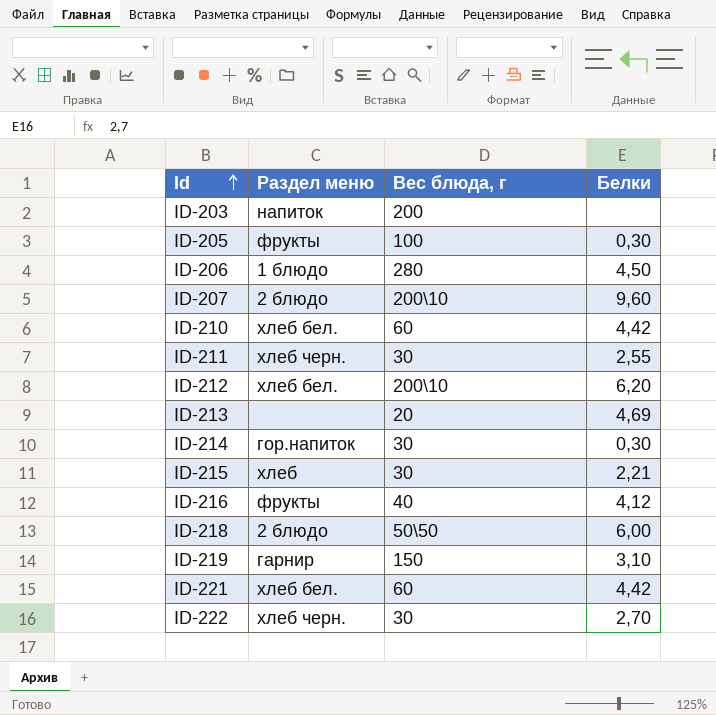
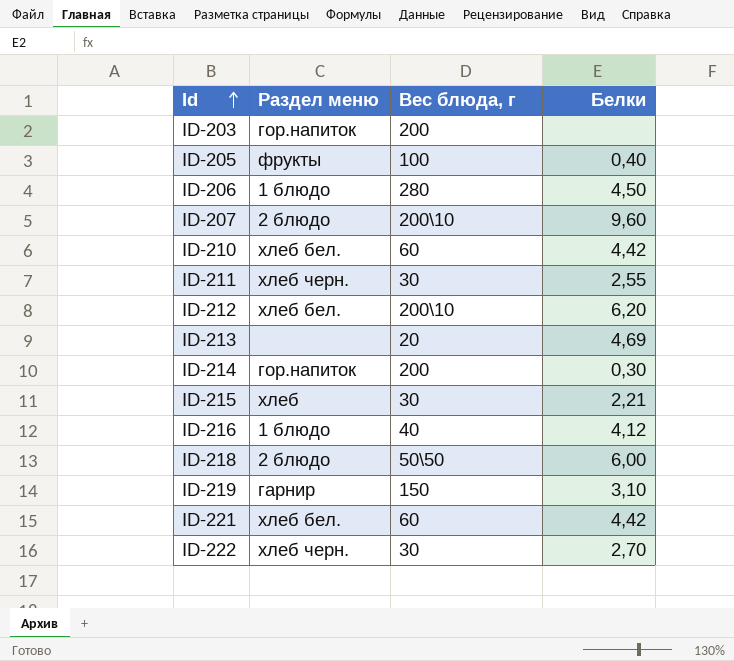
ID-203 | Раздел меню: напиток -> гор.напиток
ID-205 | Белки: 0,30 -> 0,40
ID-214 | Вес блюда, г: 30 -> 200
ID-216 | Раздел меню: фрукты -> 1 блюдо

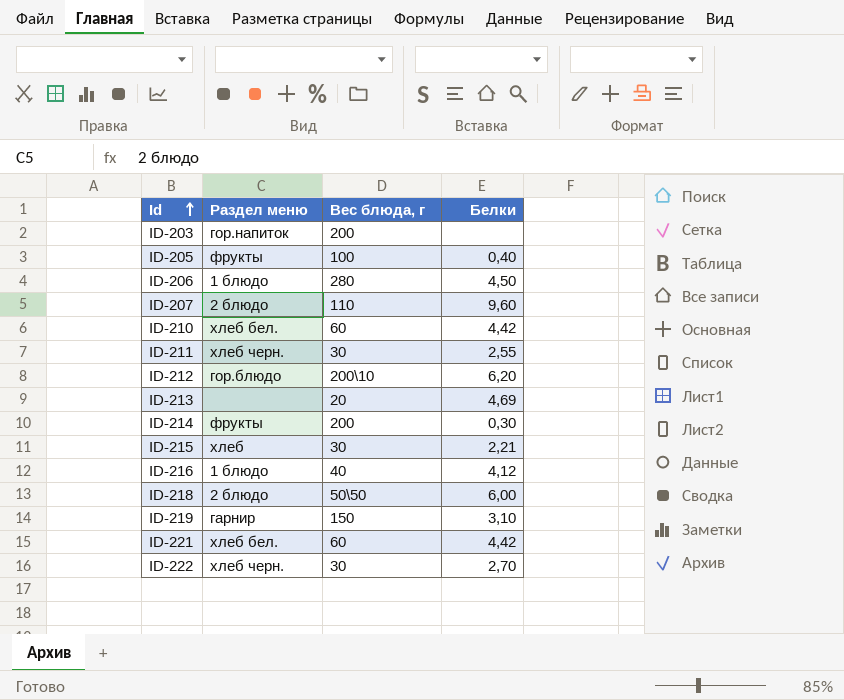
ID-207 | Вес блюда, г: 200\10 -> 110
ID-212 | Раздел меню: хлеб бел. -> гор.блюдо
ID-214 | Раздел меню: гор.напиток -> фрукты

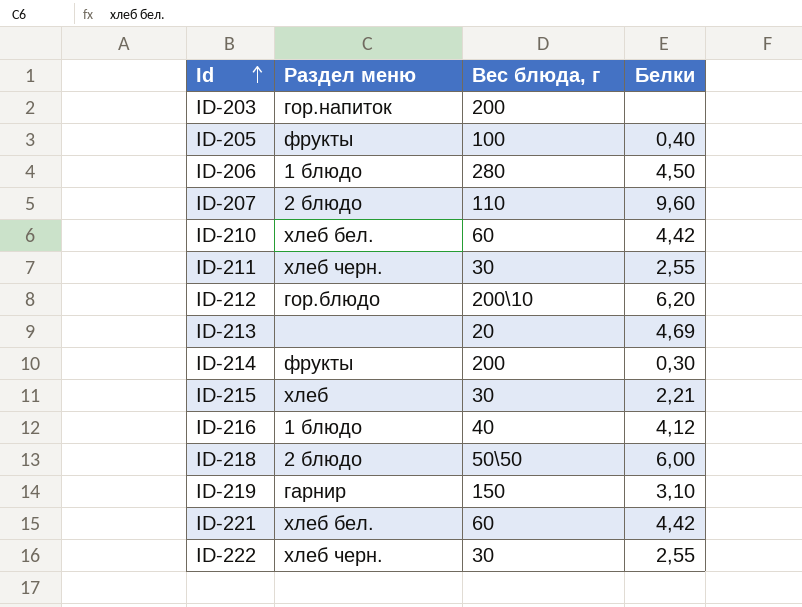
ID-222 | Белки: 2,70 -> 2,55

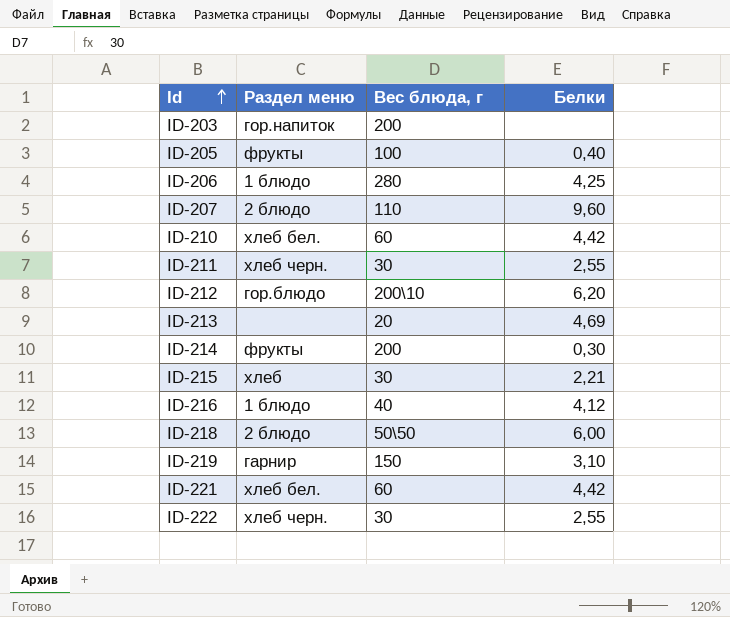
ID-206 | Белки: 4,50 -> 4,25

